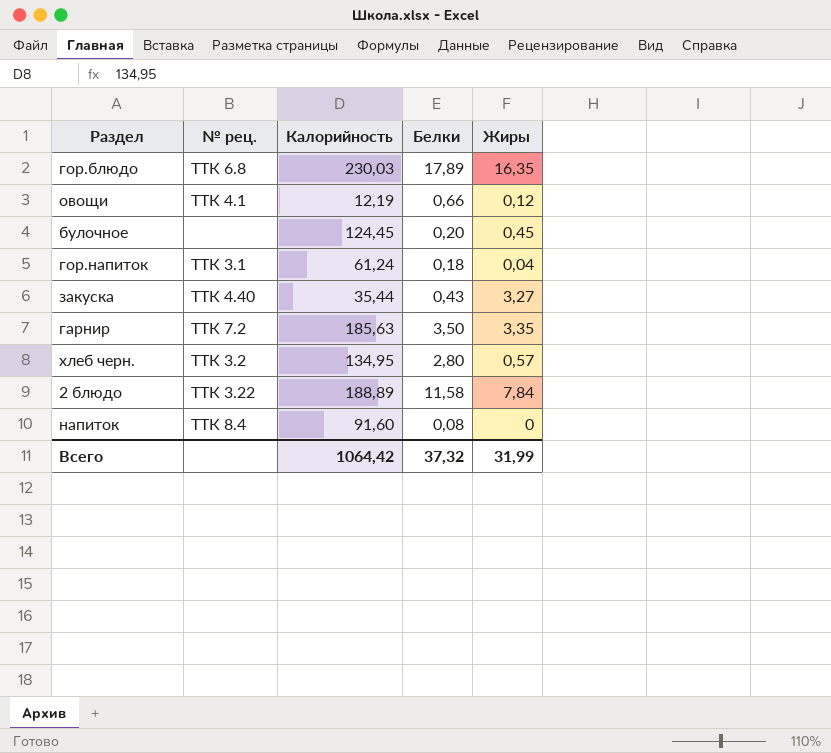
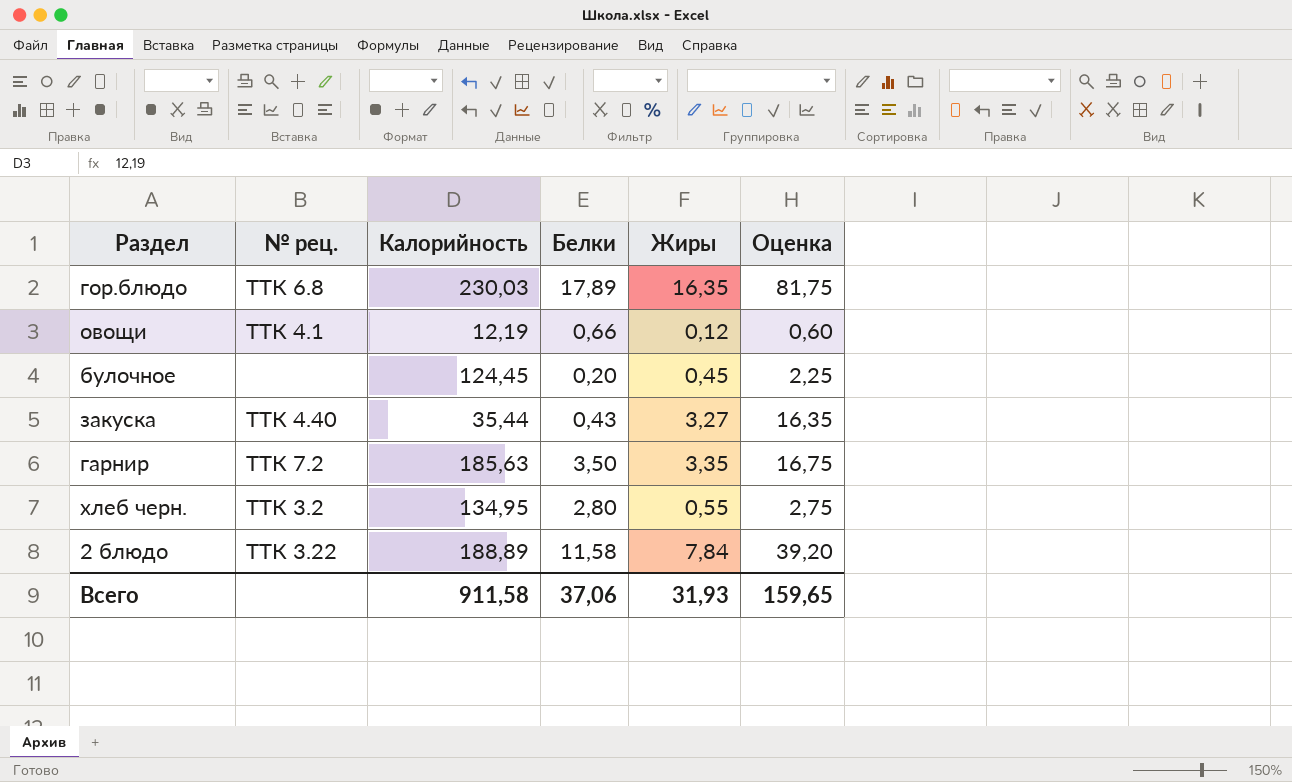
column Оценка | formula: none -> [Жиры] * 5
row гор.напиток: ТТК 3.1 | 61,24 | 0,18 | 0,04 -> none
row напиток: ТТК 8.4 | 91,60 | 0,08 | 0 -> none
хлеб черн. | Жиры: 0,57 -> 0,55
Всего | Калорийность: 1064,42 -> 911,58
Всего | Белки: 37,32 -> 37,06
Всего | Жиры: 31,99 -> 31,93

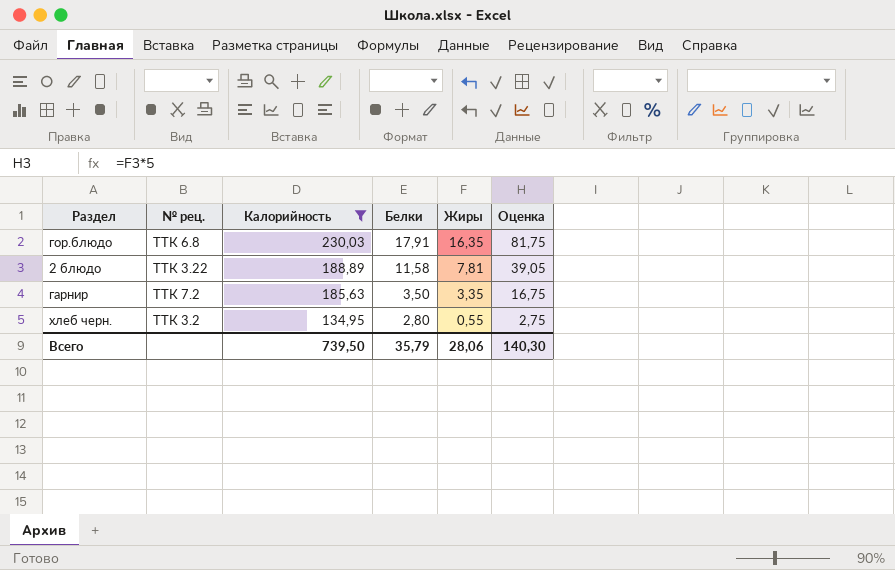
filter: none -> Калорийность >= 134,95
row order: none -> Калорийность descending
гор.блюдо | Белки: 17,89 -> 17,91
2 блюдо | Жиры: 7,84 -> 7,81
2 блюдо | Оценка: 39,20 -> 39,05
Всего | Калорийность: 911,58 -> 739,50
Всего | Белки: 37,06 -> 35,79
Всего | Жиры: 31,93 -> 28,06
Всего | Оценка: 159,65 -> 140,30

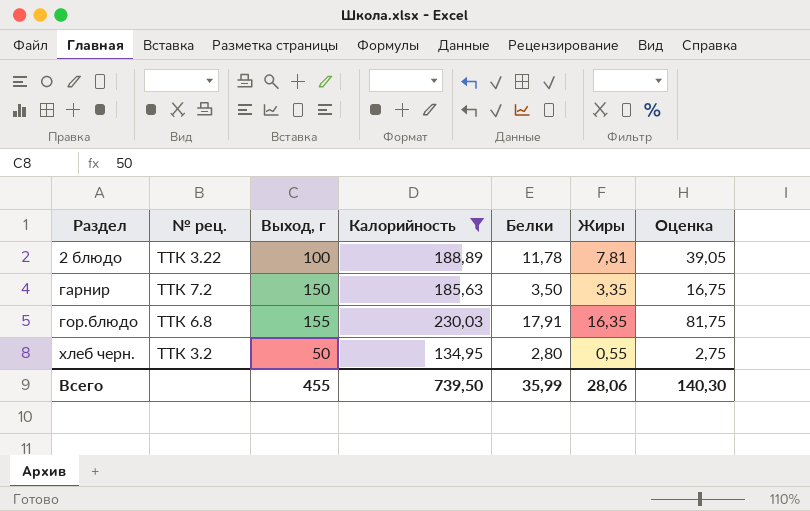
row order: Калорийность descending -> Раздел ascending
column Выход, г | position: none -> 3
2 блюдо | Белки: 11,58 -> 11,78
Всего | Белки: 35,79 -> 35,99

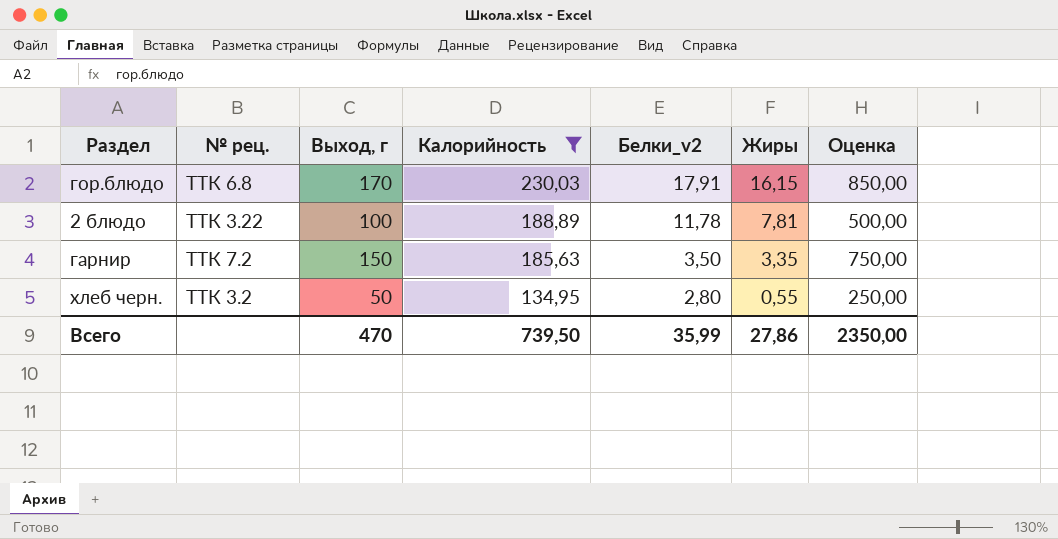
row order: Раздел ascending -> Калорийность descending
column name: Белки -> Белки_v2
column Оценка | formula: [Жиры] * 5 -> [Выход, г] * 5
гор.блюдо | Выход, г: 155 -> 170
гор.блюдо | Жиры: 16,35 -> 16,15
Всего | Выход, г: 455 -> 470
Всего | Жиры: 28,06 -> 27,86
Всего | Оценка: 140,30 -> 2350,00

